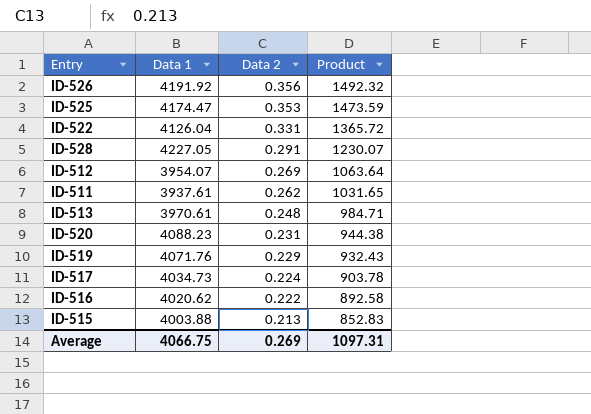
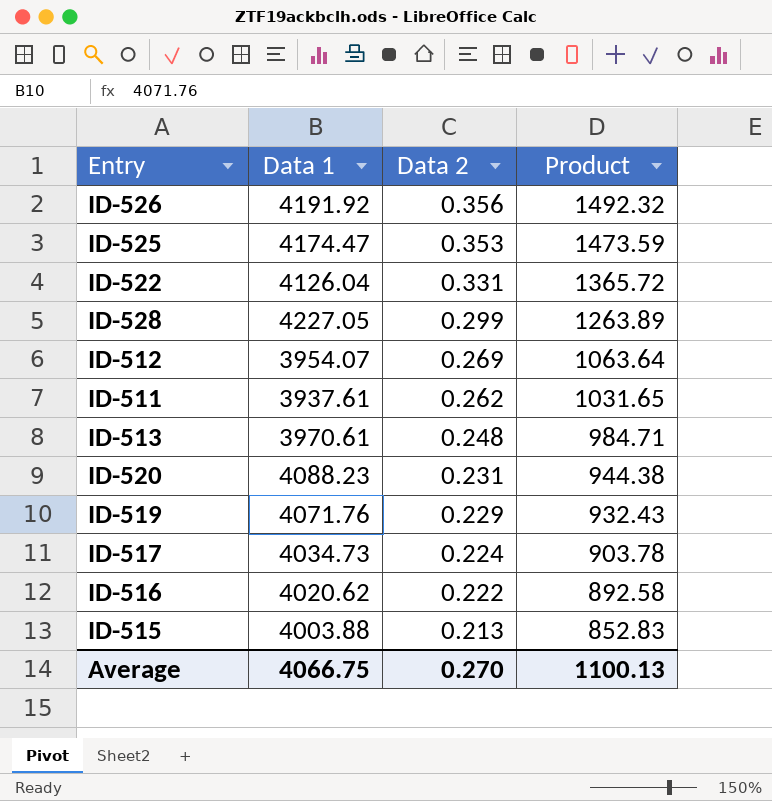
ID-528 | Data 2: 0.291 -> 0.299
ID-528 | Product: 1230.07 -> 1263.89
Average | Data 2: 0.269 -> 0.270
Average | Product: 1097.31 -> 1100.13

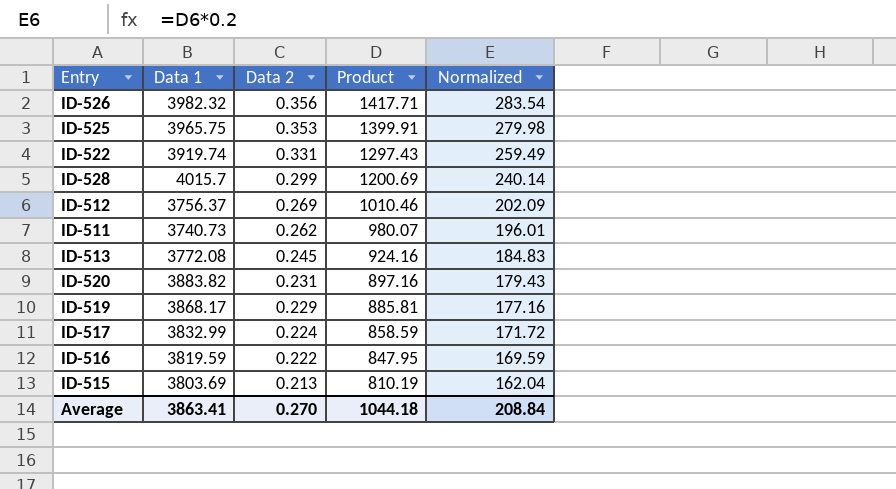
column Normalized | formula: none -> [Product] * 0.2
ID-526 | Data 1: 4191.92 -> 3982.32
ID-526 | Product: 1492.32 -> 1417.71
ID-525 | Data 1: 4174.47 -> 3965.75
ID-525 | Product: 1473.59 -> 1399.91
ID-522 | Data 1: 4126.04 -> 3919.74
ID-522 | Product: 1365.72 -> 1297.43
ID-528 | Data 1: 4227.05 -> 4015.7
ID-528 | Product: 1263.89 -> 1200.69
ID-512 | Data 1: 3954.07 -> 3756.37
ID-512 | Product: 1063.64 -> 1010.46
ID-511 | Data 1: 3937.61 -> 3740.73
ID-511 | Product: 1031.65 -> 980.07
ID-513 | Data 1: 3970.61 -> 3772.08
ID-513 | Data 2: 0.248 -> 0.245
ID-513 | Product: 984.71 -> 924.16
ID-520 | Data 1: 4088.23 -> 3883.82
ID-520 | Product: 944.38 -> 897.16
ID-519 | Data 1: 4071.76 -> 3868.17
ID-519 | Product: 932.43 -> 885.81
ID-517 | Data 1: 4034.73 -> 3832.99
ID-517 | Product: 903.78 -> 858.59
ID-516 | Data 1: 4020.62 -> 3819.59
ID-516 | Product: 892.58 -> 847.95
ID-515 | Data 1: 4003.88 -> 3803.69
ID-515 | Product: 852.83 -> 810.19
Average | Data 1: 4066.75 -> 3863.41
Average | Product: 1100.13 -> 1044.18

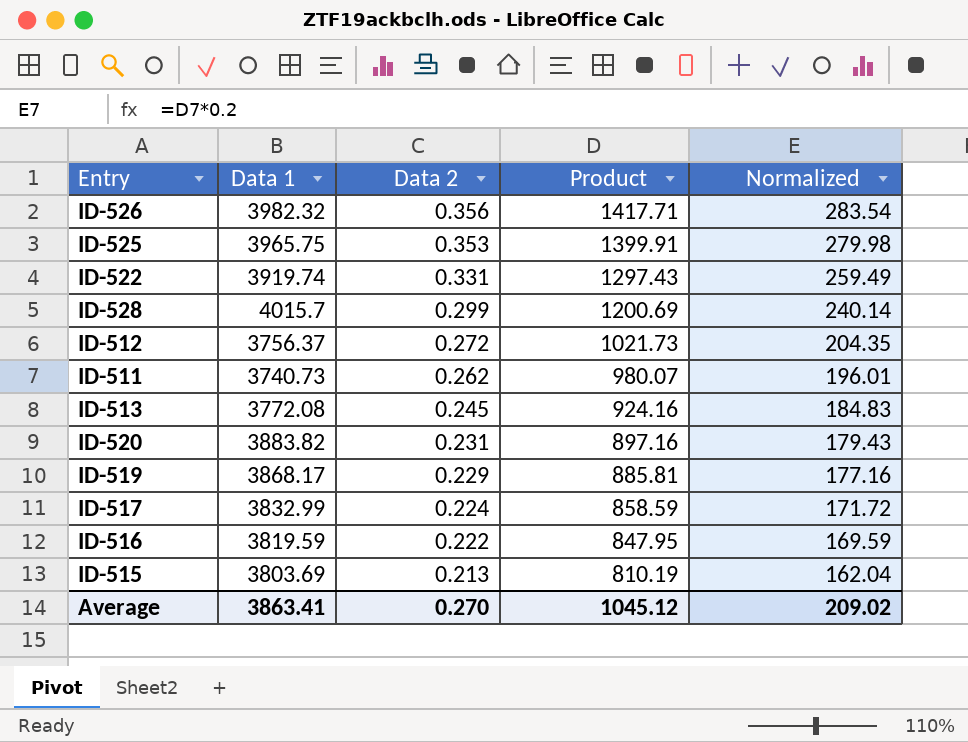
ID-512 | Data 2: 0.269 -> 0.272
ID-512 | Product: 1010.46 -> 1021.73
ID-512 | Normalized: 202.09 -> 204.35
Average | Product: 1044.18 -> 1045.12
Average | Normalized: 208.84 -> 209.02

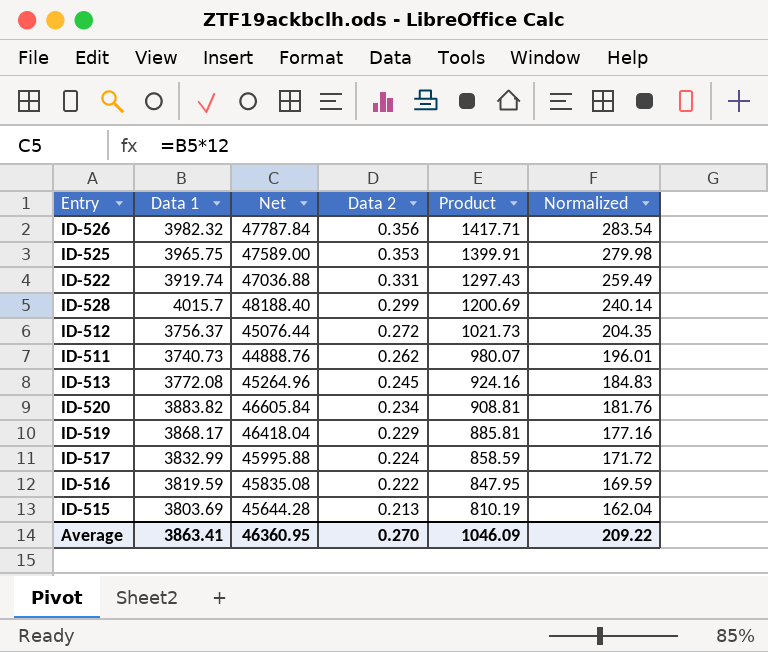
column Net | formula: none -> [Data 1] * 12
ID-520 | Data 2: 0.231 -> 0.234
ID-520 | Product: 897.16 -> 908.81
ID-520 | Normalized: 179.43 -> 181.76
Average | Product: 1045.12 -> 1046.09
Average | Normalized: 209.02 -> 209.22

